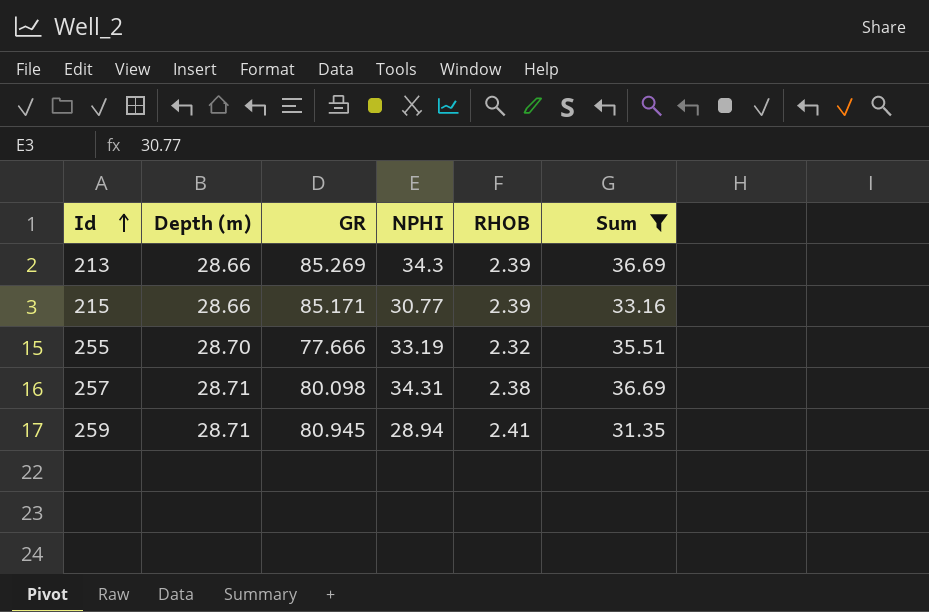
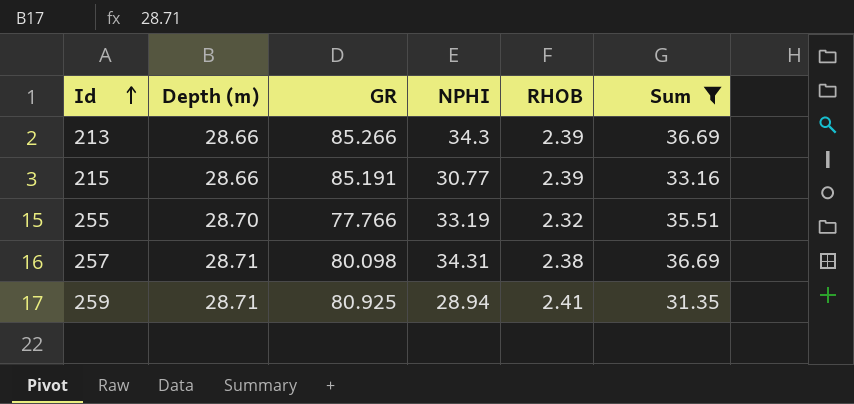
213 | GR: 85.269 -> 85.266
215 | GR: 85.171 -> 85.191
255 | GR: 77.666 -> 77.766
259 | GR: 80.945 -> 80.925

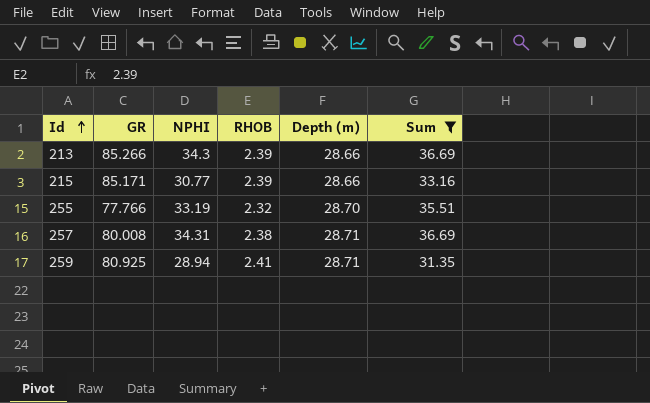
column Depth (m) | position: 2 -> 5
215 | GR: 85.191 -> 85.171
257 | GR: 80.098 -> 80.008

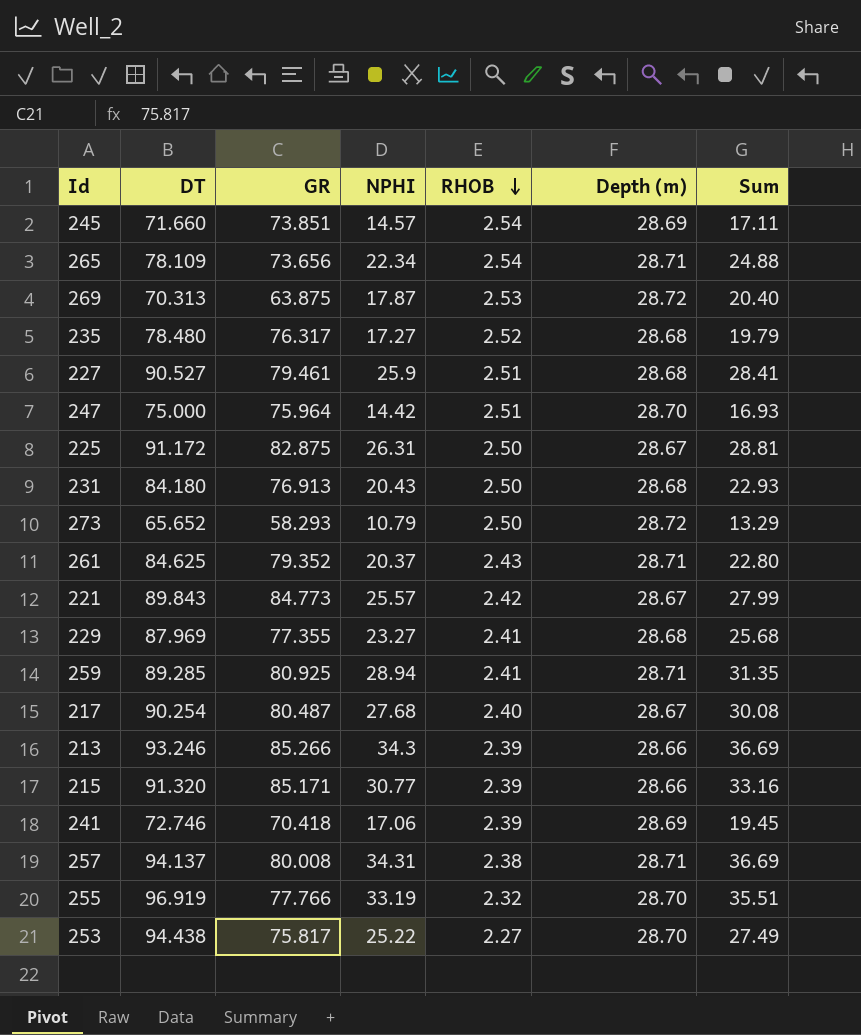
filter: Sum >= 31.35 -> none
row order: Id ascending -> RHOB descending
column DT | position: none -> 2

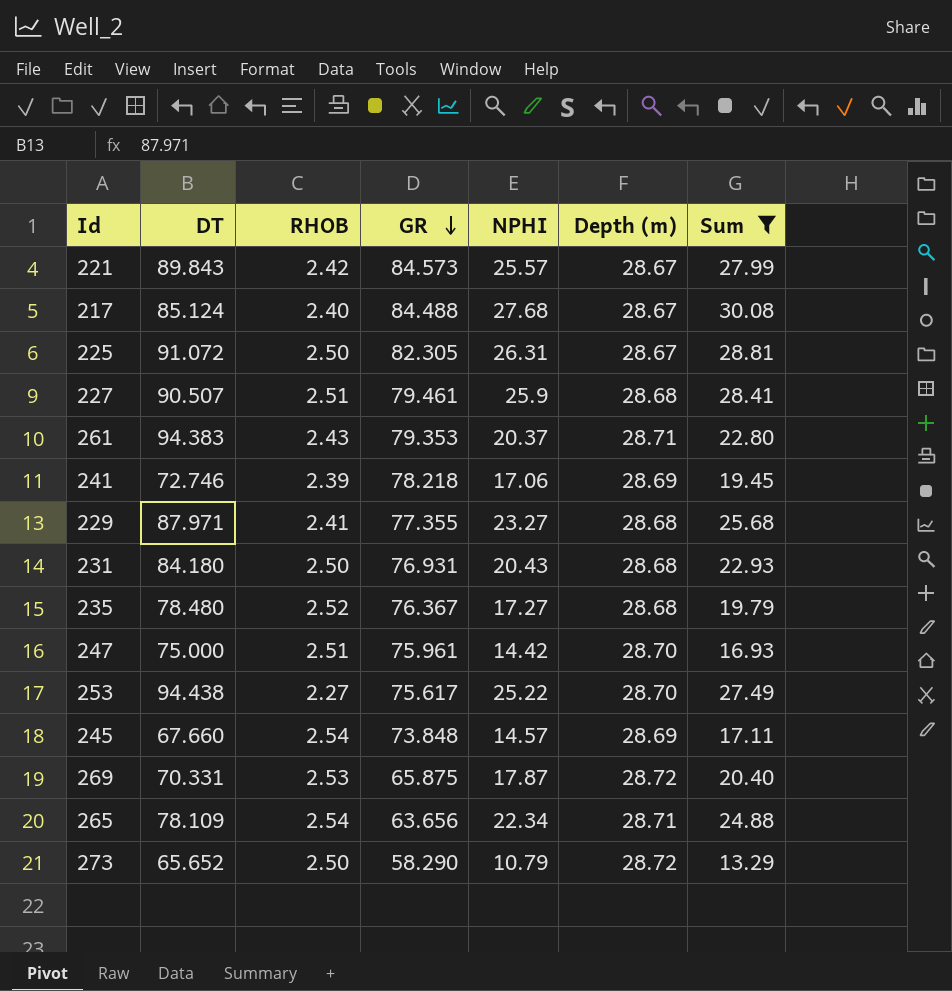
filter: none -> Sum <= 30.08
row order: RHOB descending -> GR descending
column RHOB | position: 5 -> 3
221 | GR: 84.773 -> 84.573
217 | DT: 90.254 -> 85.124
217 | GR: 80.487 -> 84.488
225 | DT: 91.172 -> 91.072
225 | GR: 82.875 -> 82.305
227 | DT: 90.527 -> 90.507
261 | DT: 84.625 -> 94.383
261 | GR: 79.352 -> 79.353
241 | GR: 70.418 -> 78.218
229 | DT: 87.969 -> 87.971
231 | GR: 76.913 -> 76.931
235 | GR: 76.317 -> 76.367
247 | GR: 75.964 -> 75.961
253 | GR: 75.817 -> 75.617
245 | DT: 71.660 -> 67.660
245 | GR: 73.851 -> 73.848
269 | DT: 70.313 -> 70.331
269 | GR: 63.875 -> 65.875
265 | GR: 73.656 -> 63.656
273 | GR: 58.293 -> 58.290

